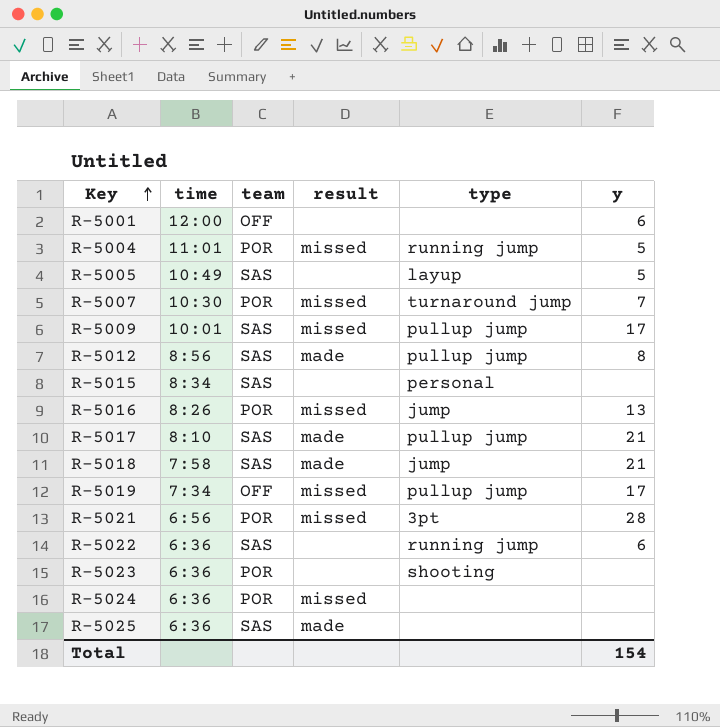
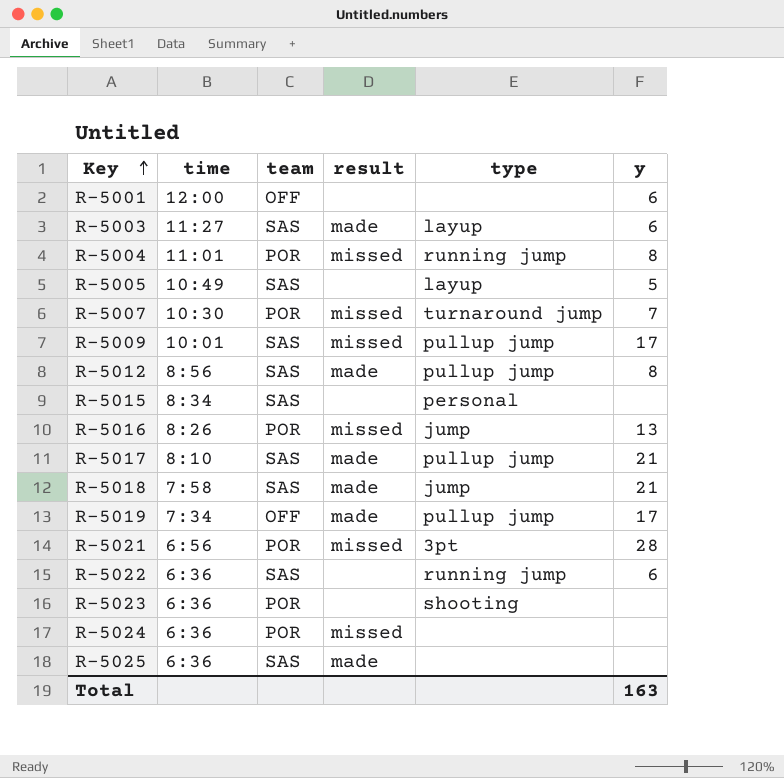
row R-5003: none -> 11:27 | SAS | made | layup | 6
R-5004 | y: 5 -> 8
R-5019 | result: missed -> made
Total | y: 154 -> 163

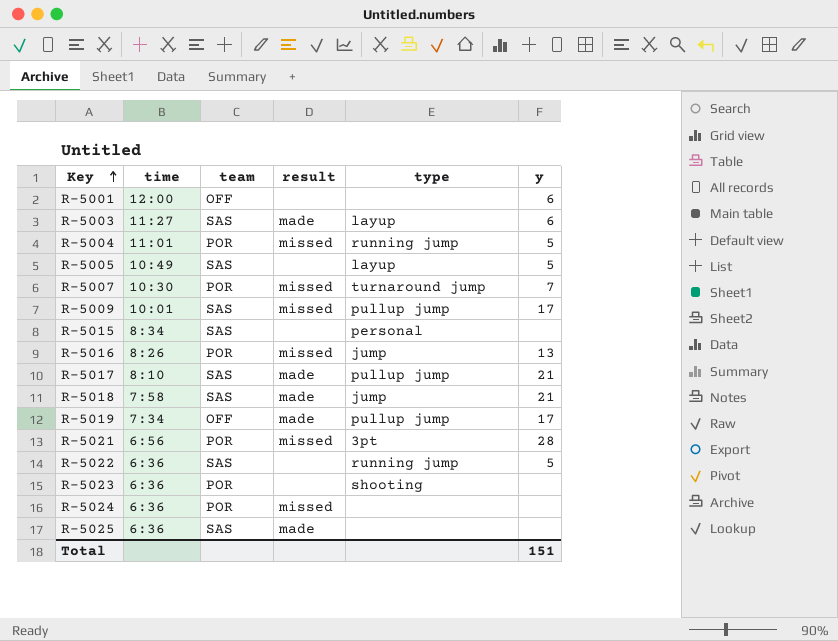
row R-5012: 8:56 | SAS | made | pullup jump | 8 -> none
R-5004 | y: 8 -> 5
R-5022 | y: 6 -> 5
Total | y: 163 -> 151

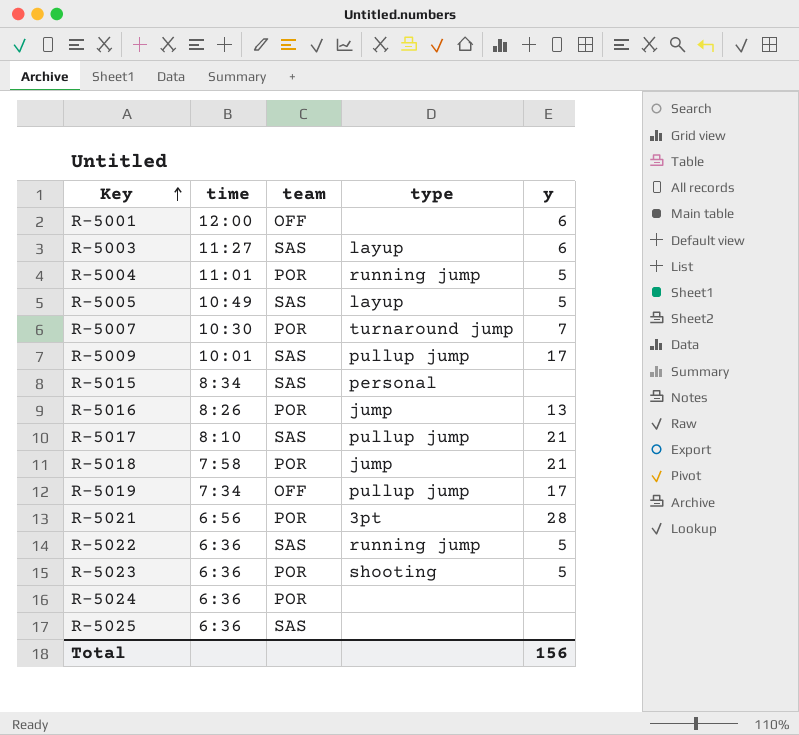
column result | position: 4 -> none
R-5018 | team: SAS -> POR
R-5023 | y: none -> 5
Total | y: 151 -> 156

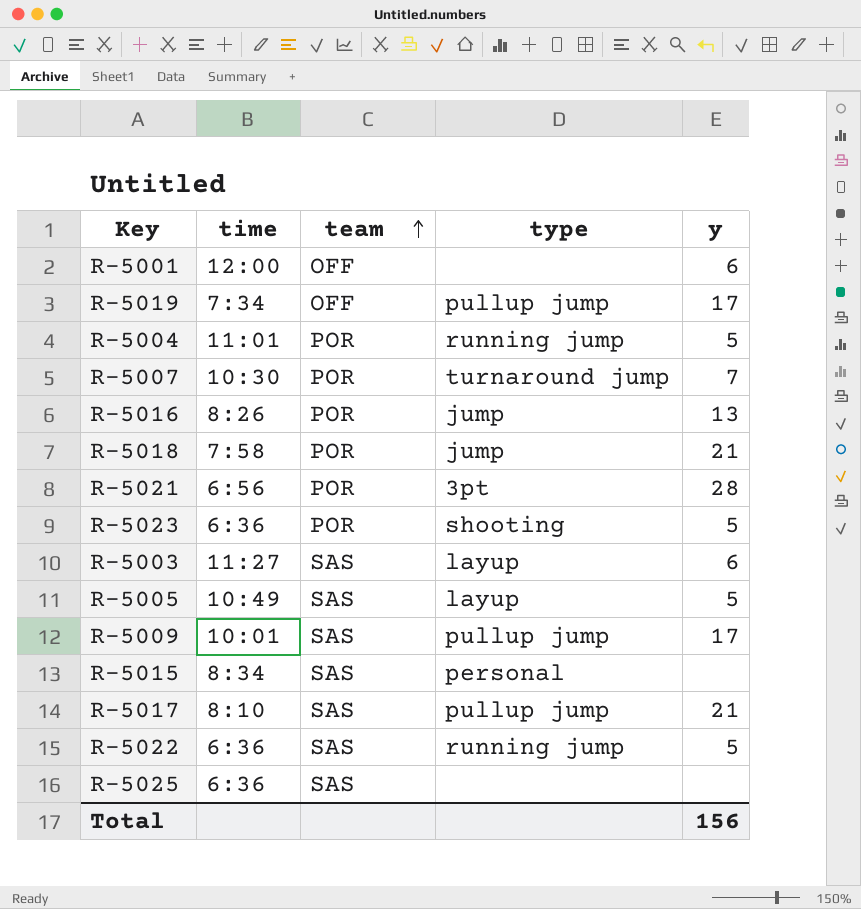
row order: Key ascending -> team ascending
row R-5024: 6:36 | POR | none | none -> none

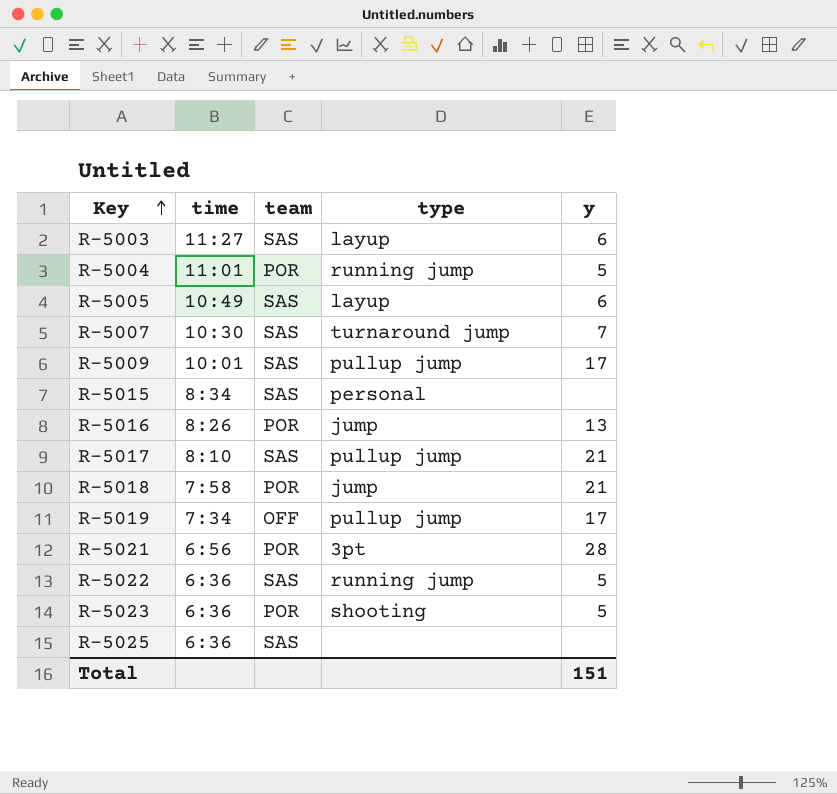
row order: team ascending -> Key ascending
row R-5001: 12:00 | OFF | none | 6 -> none
R-5005 | y: 5 -> 6
R-5007 | team: POR -> SAS
Total | y: 156 -> 151

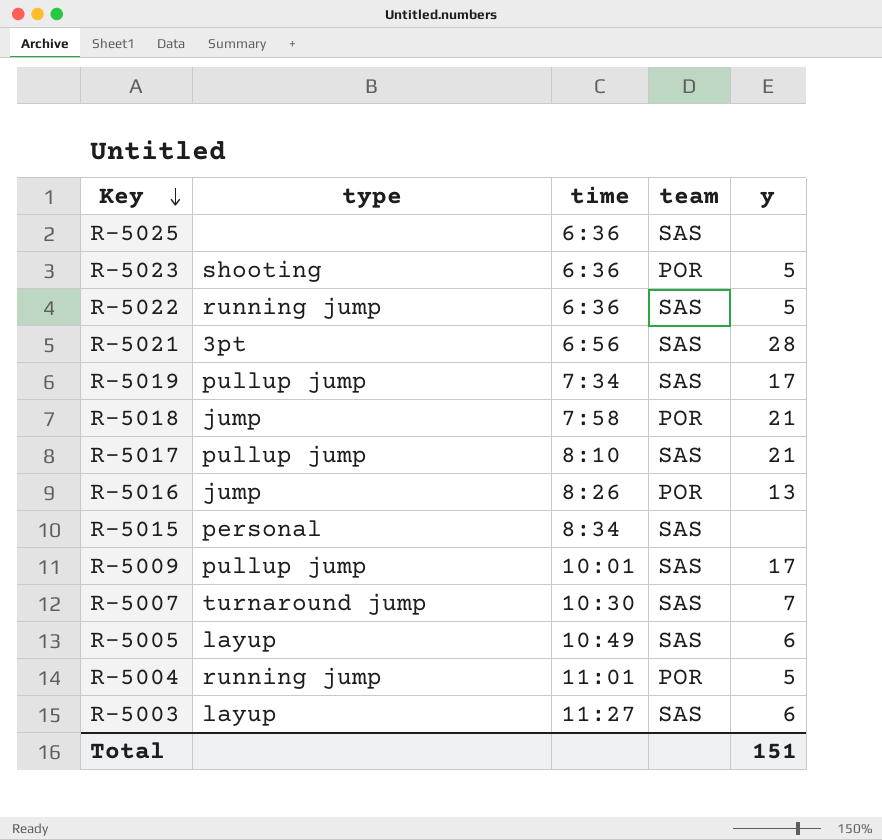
row order: Key ascending -> Key descending
column type | position: 4 -> 2
R-5021 | team: POR -> SAS
R-5019 | team: OFF -> SAS

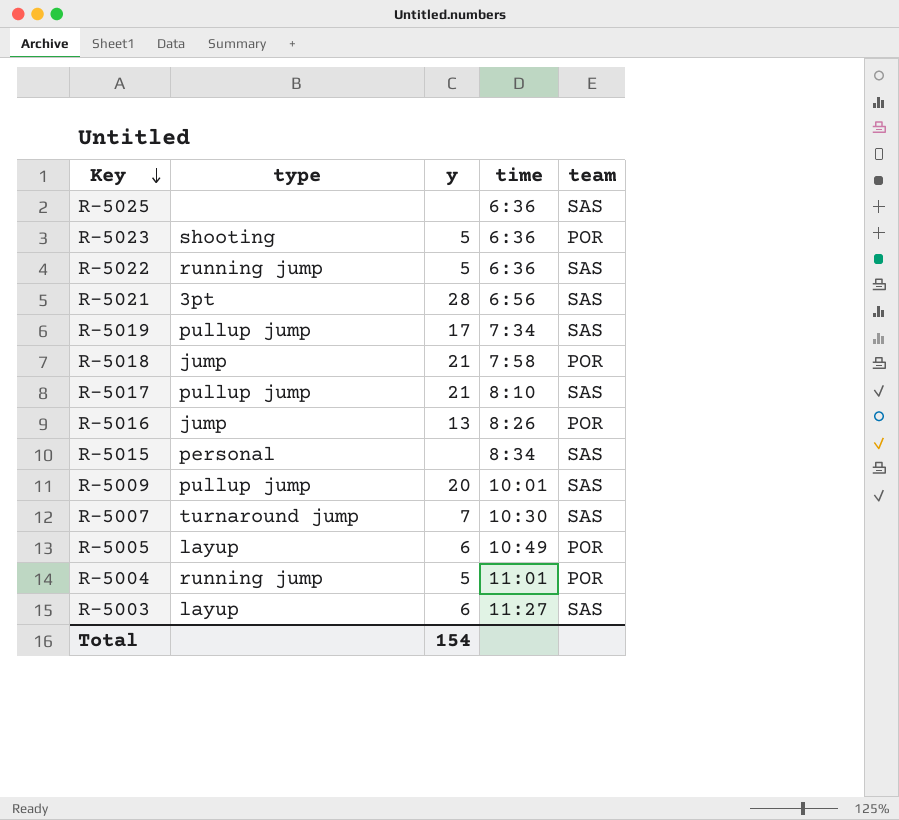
column y | position: 5 -> 3
R-5009 | y: 17 -> 20
R-5005 | team: SAS -> POR
Total | y: 151 -> 154

